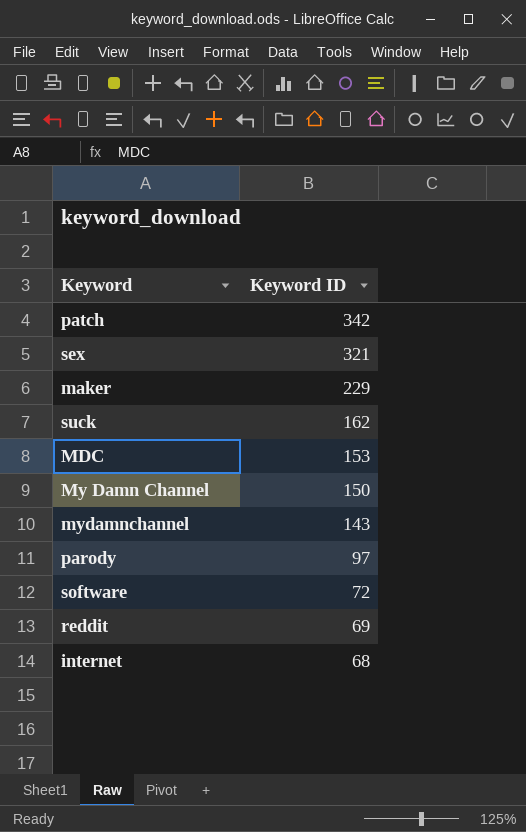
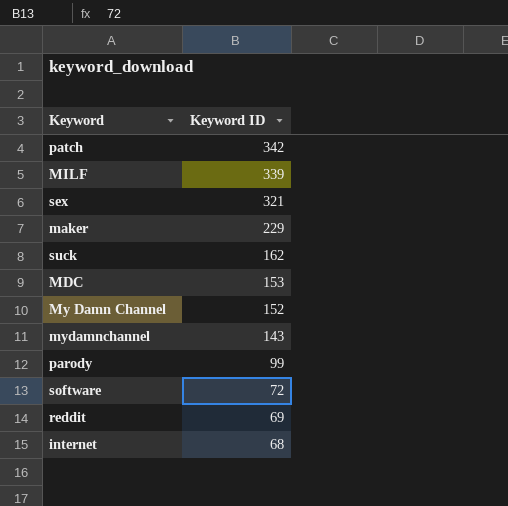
row MILF: none -> 339
My Damn Channel | Keyword ID: 150 -> 152
parody | Keyword ID: 97 -> 99

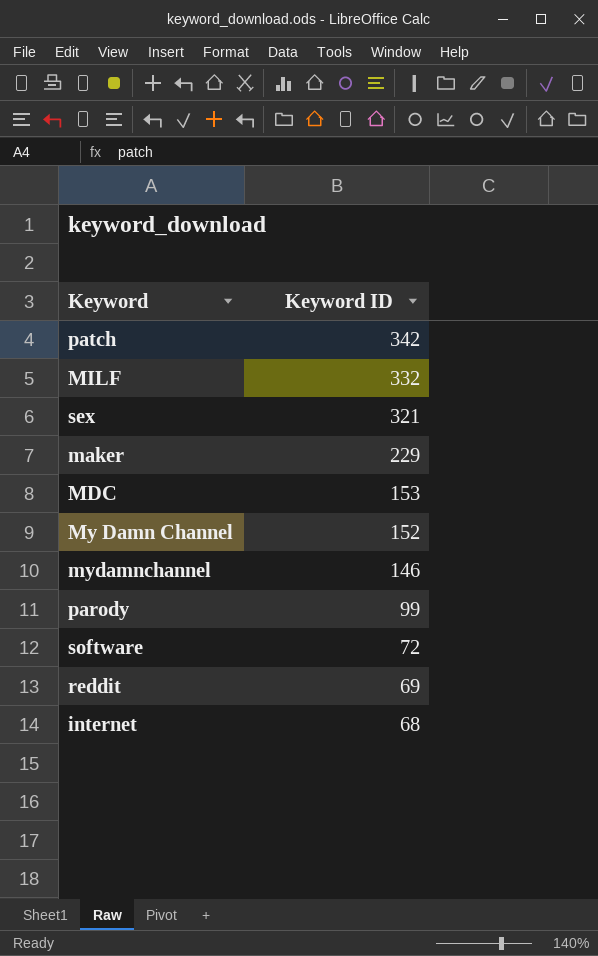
row suck: 162 -> none
MILF | Keyword ID: 339 -> 332
mydamnchannel | Keyword ID: 143 -> 146

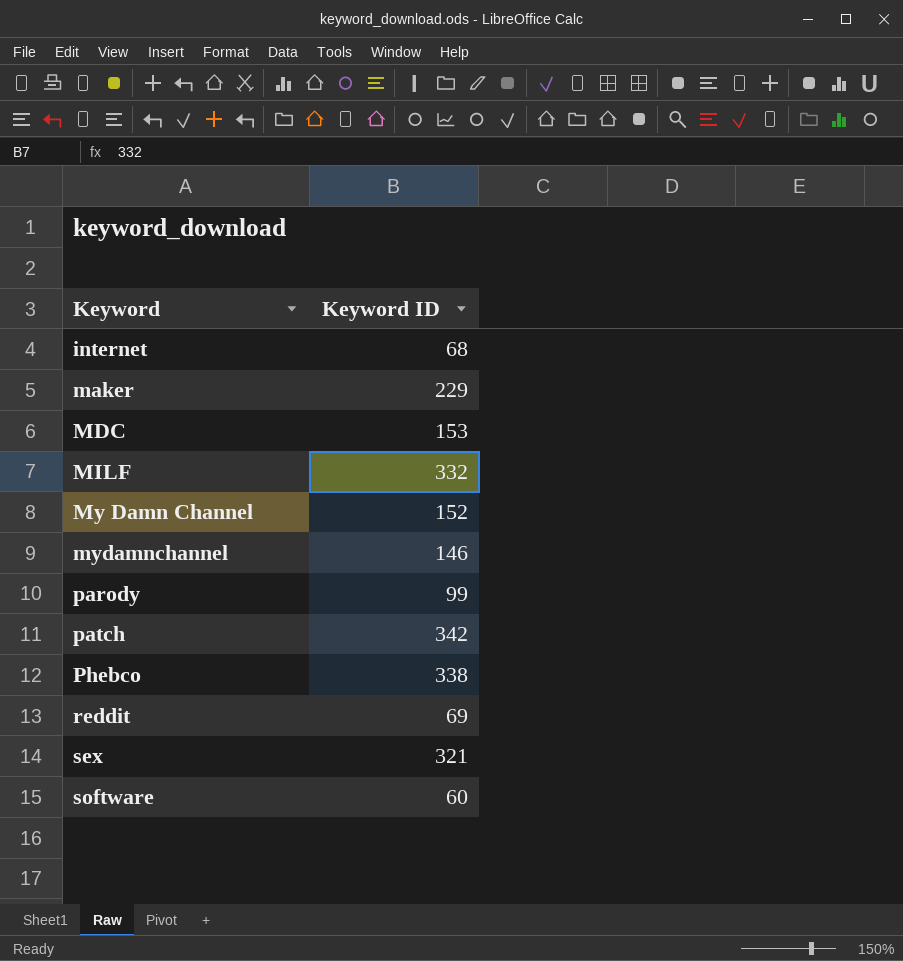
row order: Keyword ID descending -> Keyword ascending
row Phebco: none -> 338
software | Keyword ID: 72 -> 60

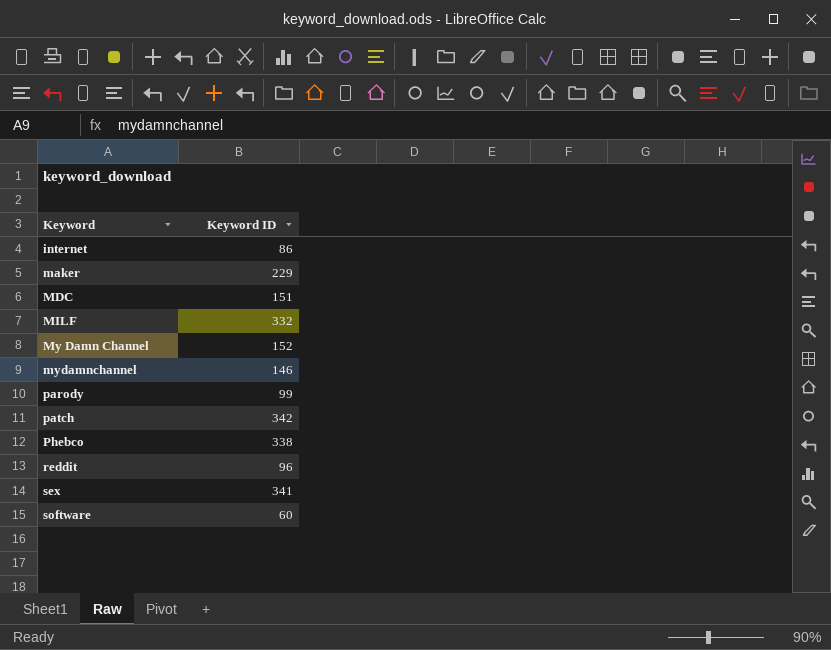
internet | Keyword ID: 68 -> 86
MDC | Keyword ID: 153 -> 151
reddit | Keyword ID: 69 -> 96
sex | Keyword ID: 321 -> 341

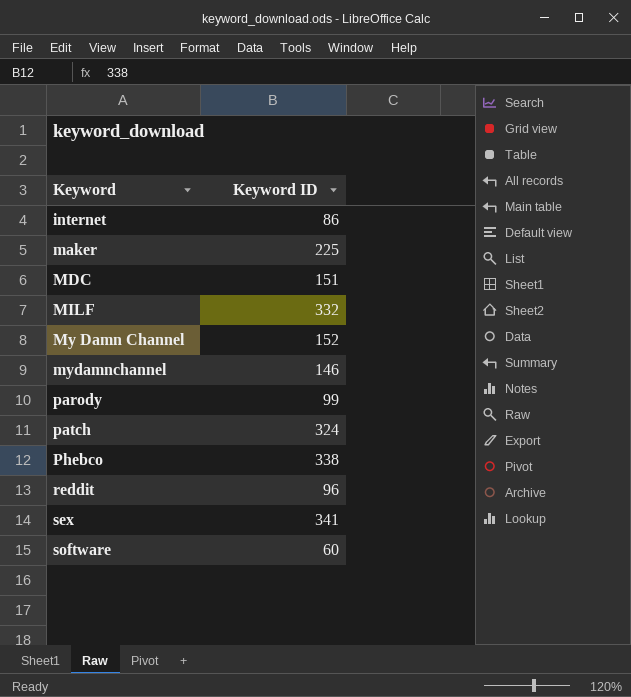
maker | Keyword ID: 229 -> 225
patch | Keyword ID: 342 -> 324

